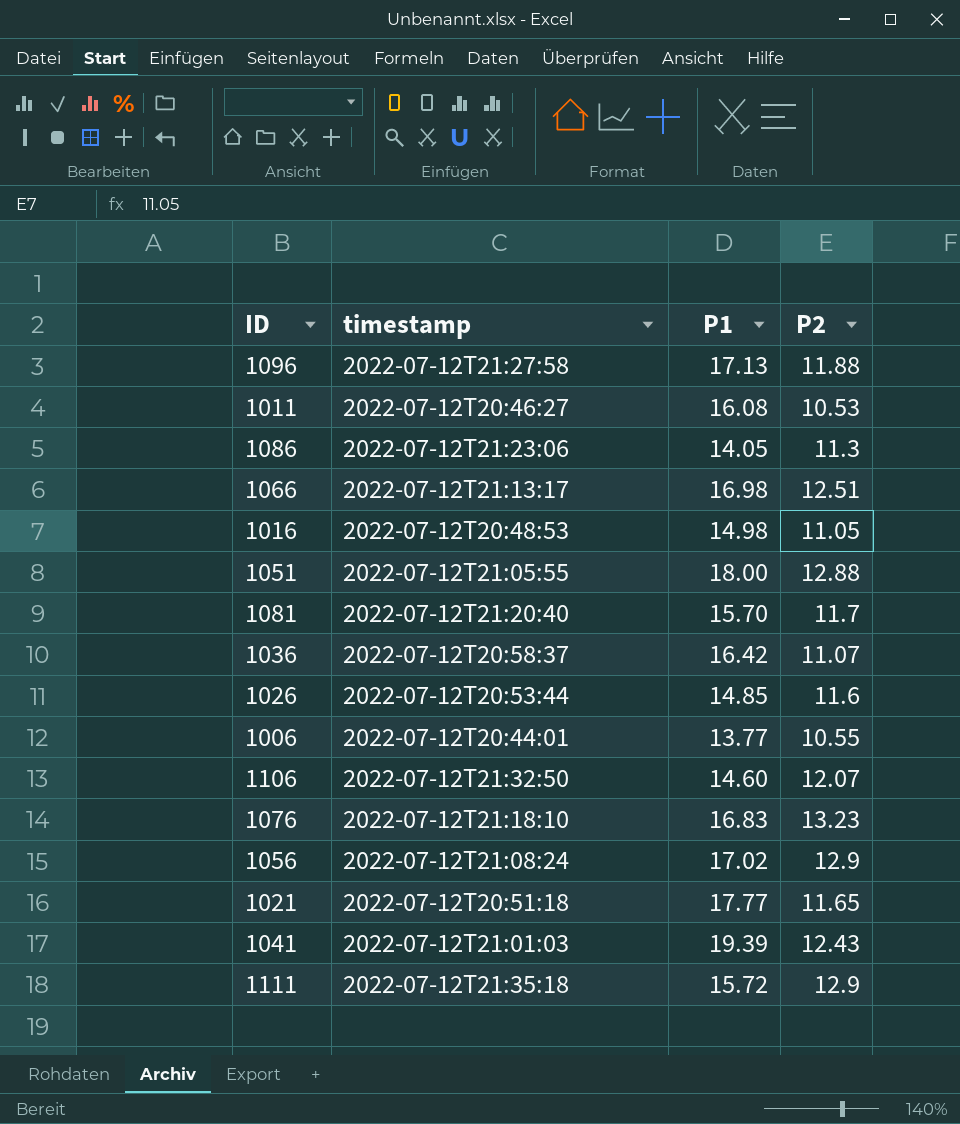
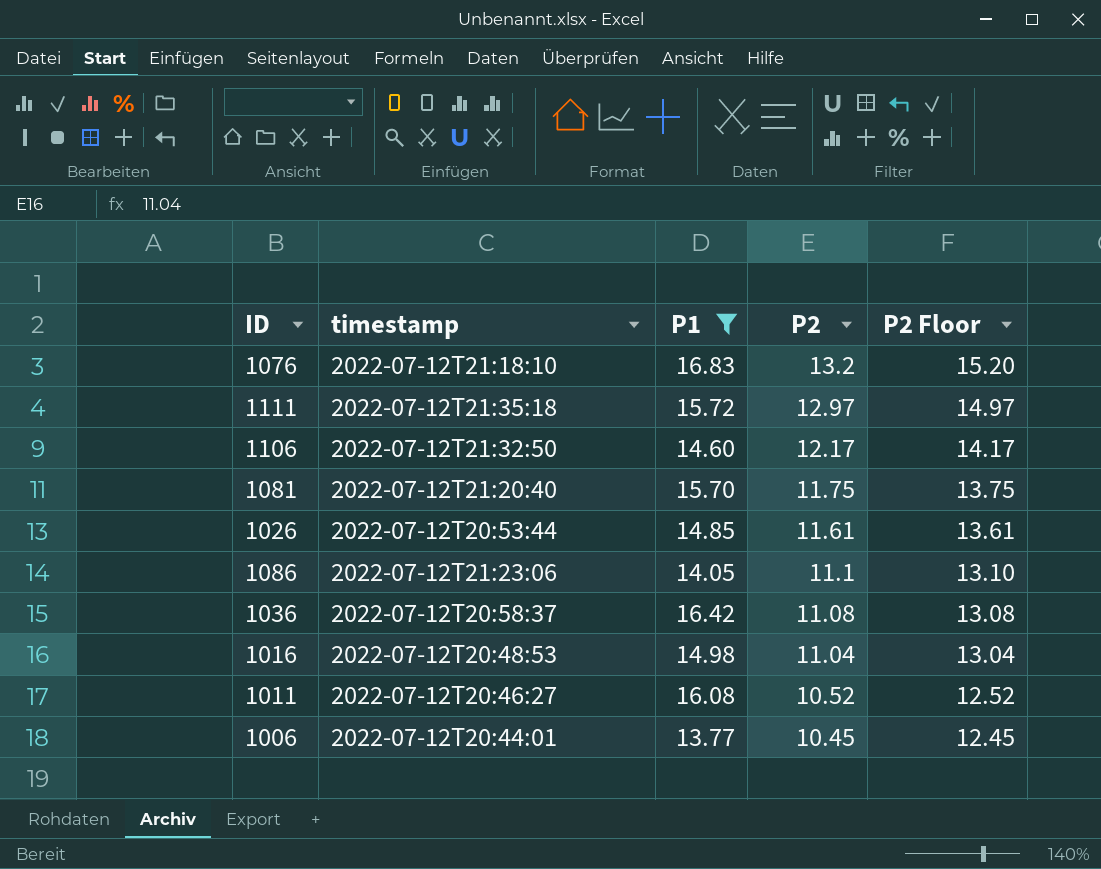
filter: none -> P1 <= 16.83
row order: none -> P2 descending
column P2 Floor | formula: none -> [P2] + 2
1076 | P2: 13.23 -> 13.2
1111 | P2: 12.9 -> 12.97
1106 | P2: 12.07 -> 12.17
1081 | P2: 11.7 -> 11.75
1026 | P2: 11.6 -> 11.61
1086 | P2: 11.3 -> 11.1
1036 | P2: 11.07 -> 11.08
1016 | P2: 11.05 -> 11.04
1011 | P2: 10.53 -> 10.52
1006 | P2: 10.55 -> 10.45

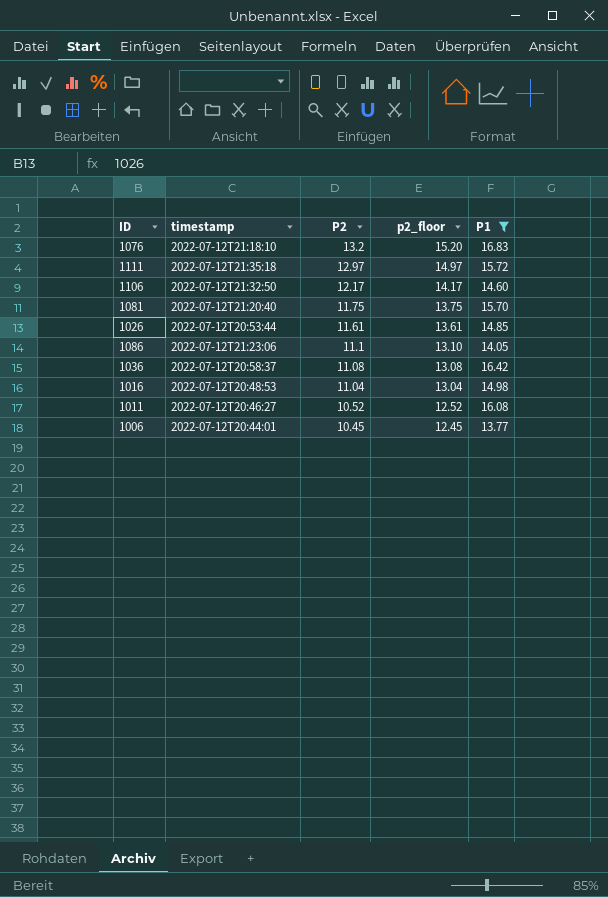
column name: P2 Floor -> p2_floor
column P1 | position: 3 -> 5

